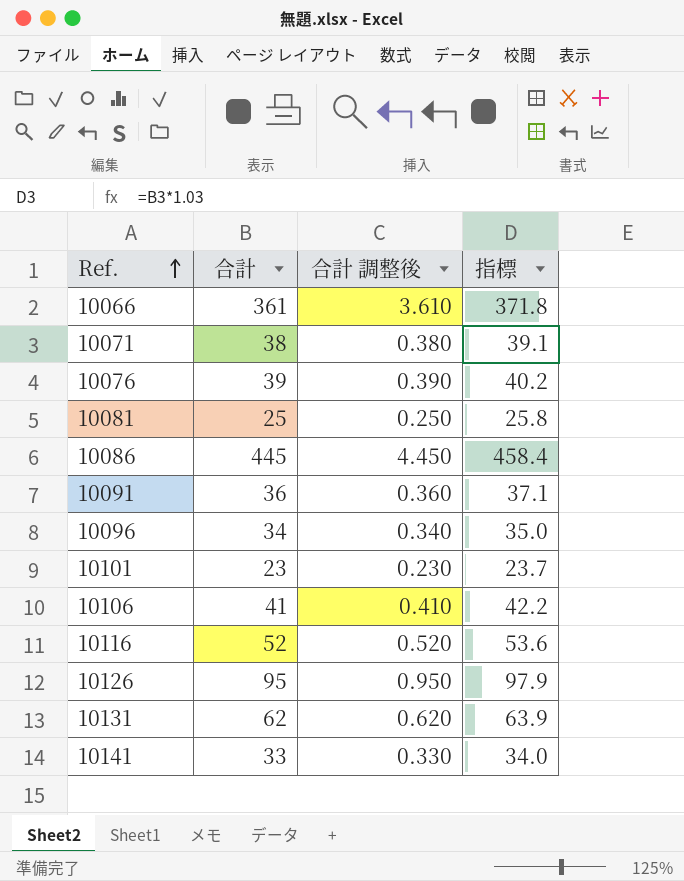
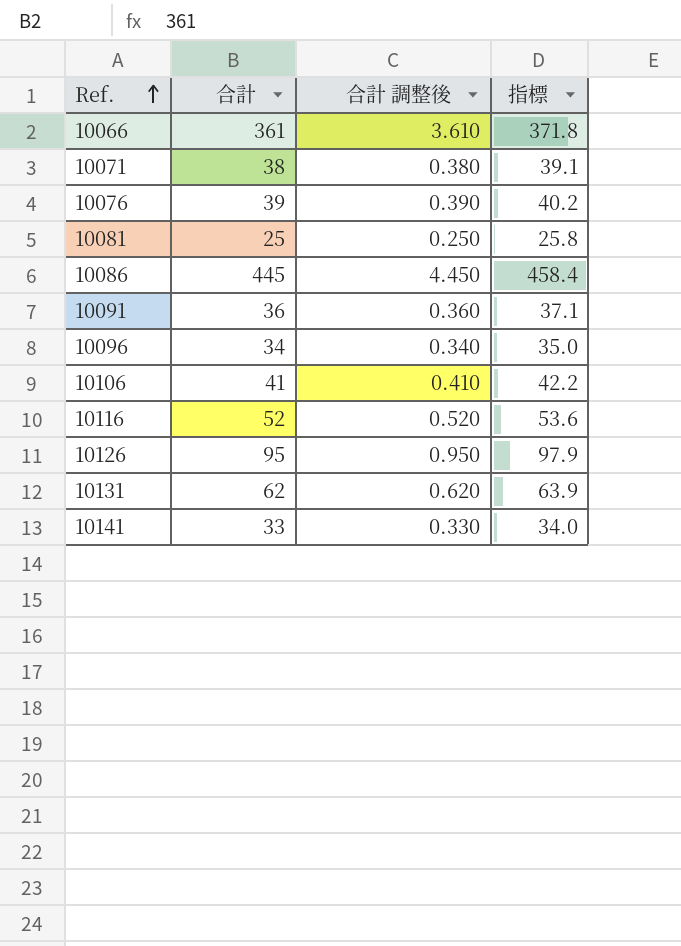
row 10101: 23 | 0.230 | 23.7 -> none

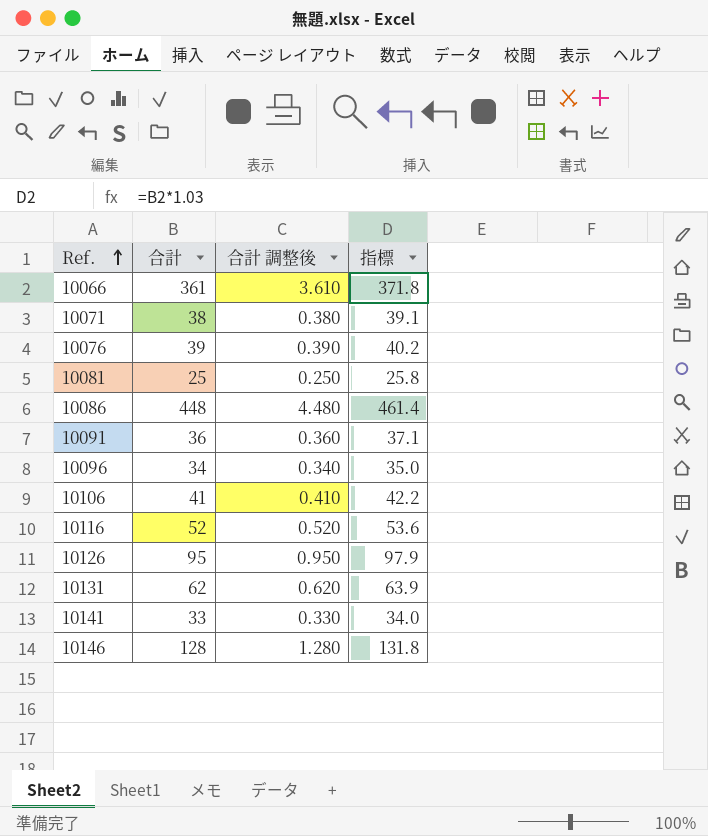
10086 | 合計: 445 -> 448
10086 | 合計 調整後: 4.450 -> 4.480
10086 | 指標: 458.4 -> 461.4
row 10146: none -> 128 | 1.280 | 131.8

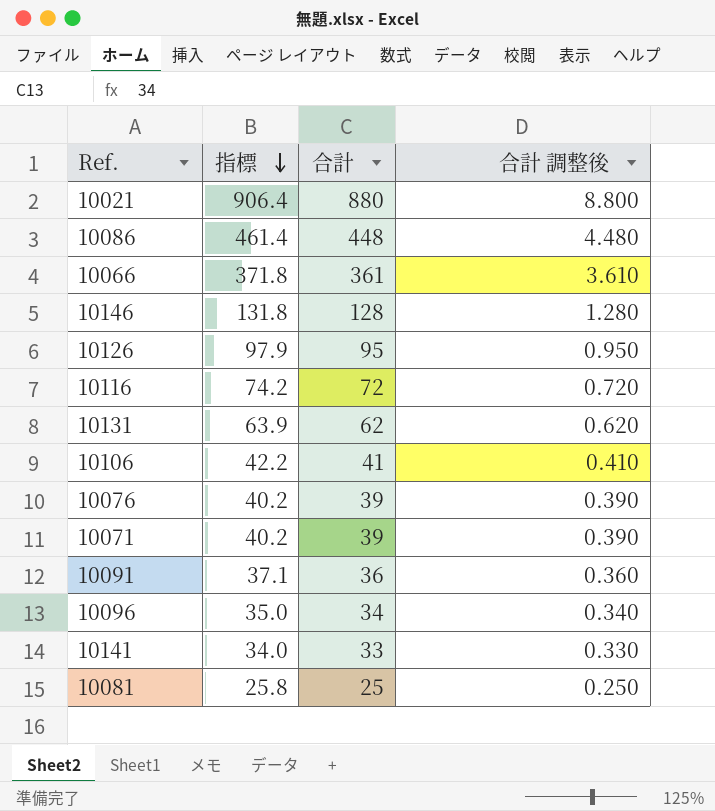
row order: Ref. ascending -> 指標 descending
column 指標 | position: 4 -> 2
row 10021: none -> 906.4 | 880 | 8.800
10116 | 指標: 53.6 -> 74.2
10116 | 合計: 52 -> 72
10116 | 合計 調整後: 0.520 -> 0.720
10071 | 指標: 39.1 -> 40.2
10071 | 合計: 38 -> 39
10071 | 合計 調整後: 0.380 -> 0.390

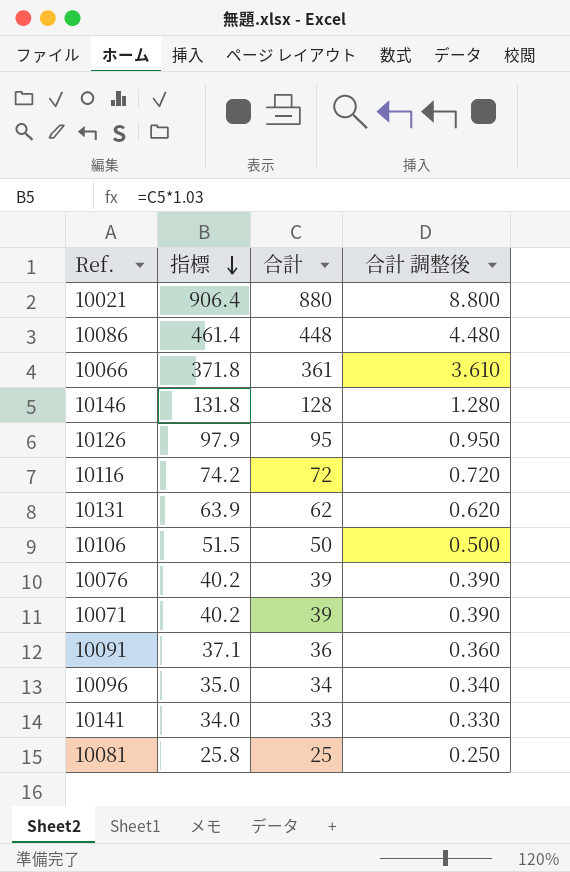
10106 | 指標: 42.2 -> 51.5
10106 | 合計: 41 -> 50
10106 | 合計 調整後: 0.410 -> 0.500

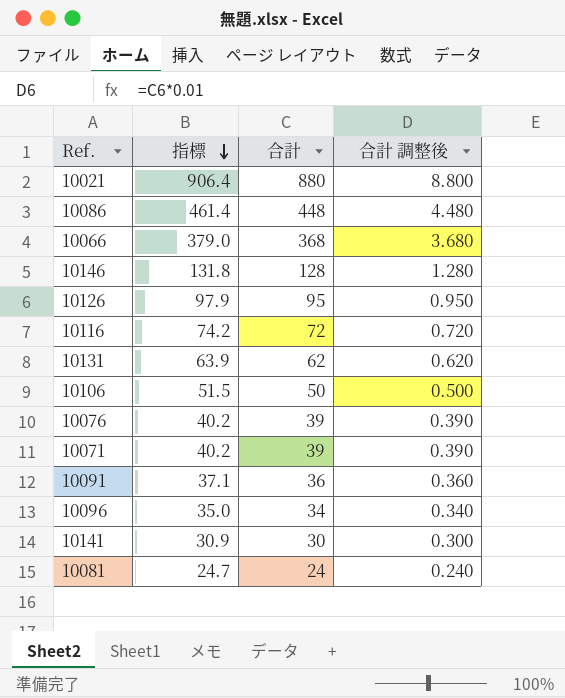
10066 | 指標: 371.8 -> 379.0
10066 | 合計: 361 -> 368
10066 | 合計 調整後: 3.610 -> 3.680
10141 | 指標: 34.0 -> 30.9
10141 | 合計: 33 -> 30
10141 | 合計 調整後: 0.330 -> 0.300
10081 | 指標: 25.8 -> 24.7
10081 | 合計: 25 -> 24
10081 | 合計 調整後: 0.250 -> 0.240

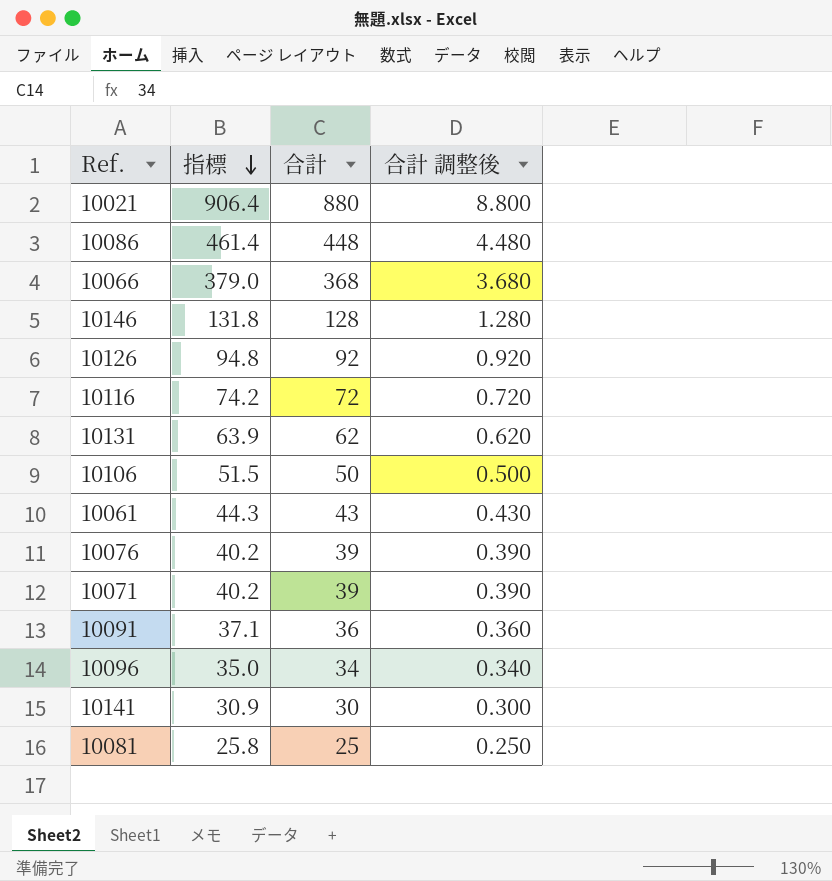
10126 | 指標: 97.9 -> 94.8
10126 | 合計: 95 -> 92
10126 | 合計 調整後: 0.950 -> 0.920
row 10061: none -> 44.3 | 43 | 0.430
10081 | 指標: 24.7 -> 25.8
10081 | 合計: 24 -> 25
10081 | 合計 調整後: 0.240 -> 0.250

